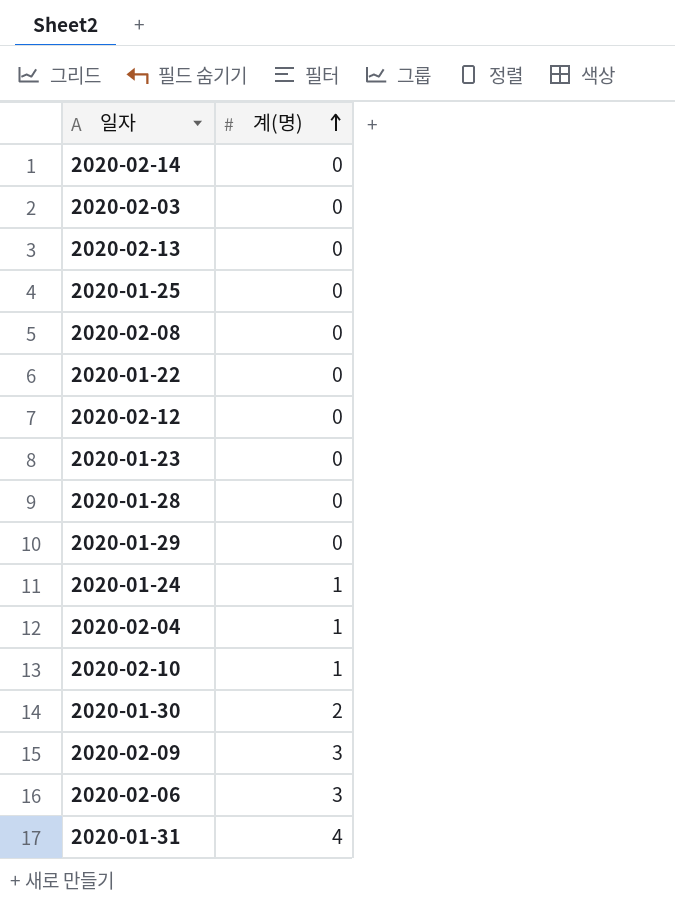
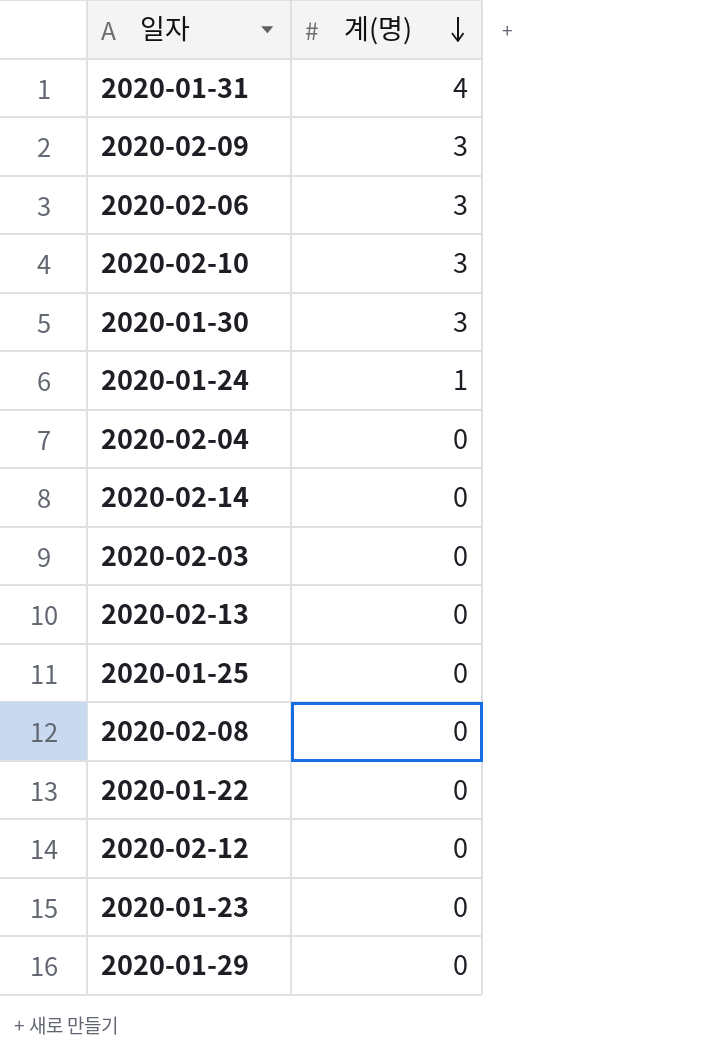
row order: 계(명) ascending -> 계(명) descending
row 2020-01-28: 0 -> none
2020-02-10 | 계(명): 1 -> 3
2020-01-30 | 계(명): 2 -> 3
2020-02-04 | 계(명): 1 -> 0

